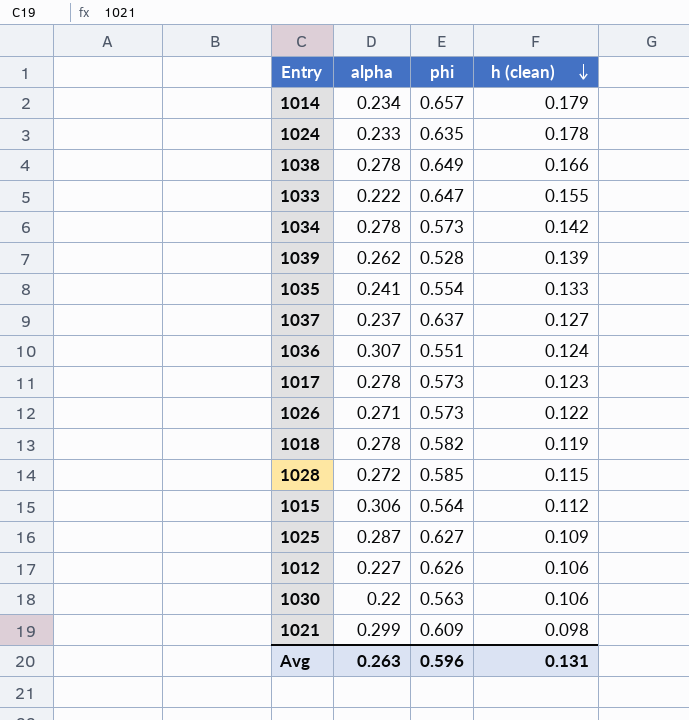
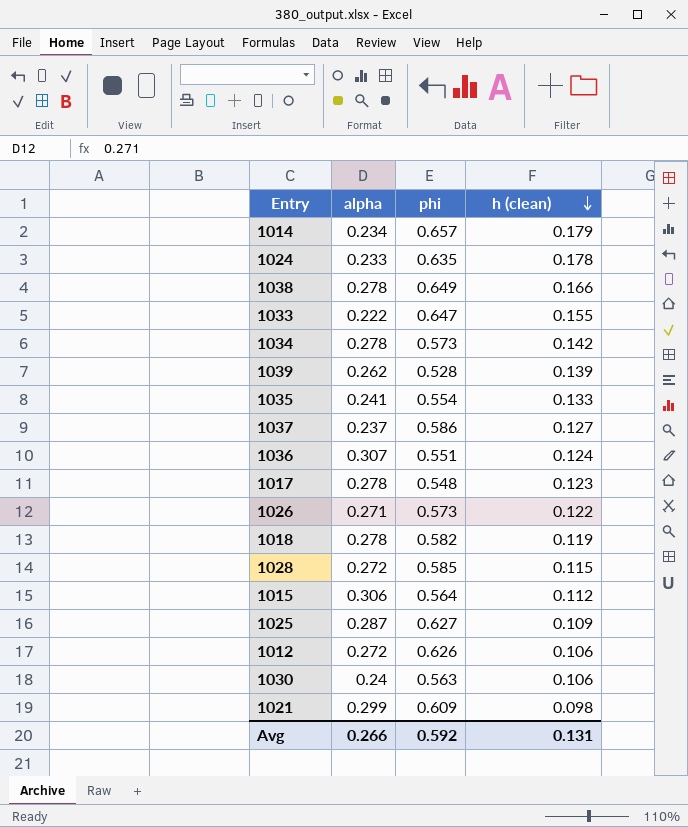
1037 | phi: 0.637 -> 0.586
1017 | phi: 0.573 -> 0.548
1012 | alpha: 0.227 -> 0.272
1030 | alpha: 0.22 -> 0.24
Avg | alpha: 0.263 -> 0.266
Avg | phi: 0.596 -> 0.592

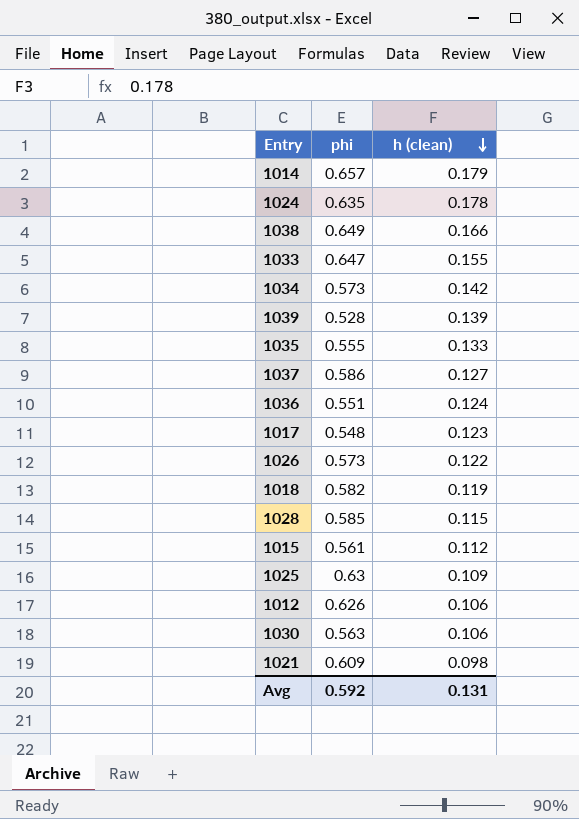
column alpha | position: 2 -> none
1035 | phi: 0.554 -> 0.555
1015 | phi: 0.564 -> 0.561
1025 | phi: 0.627 -> 0.63

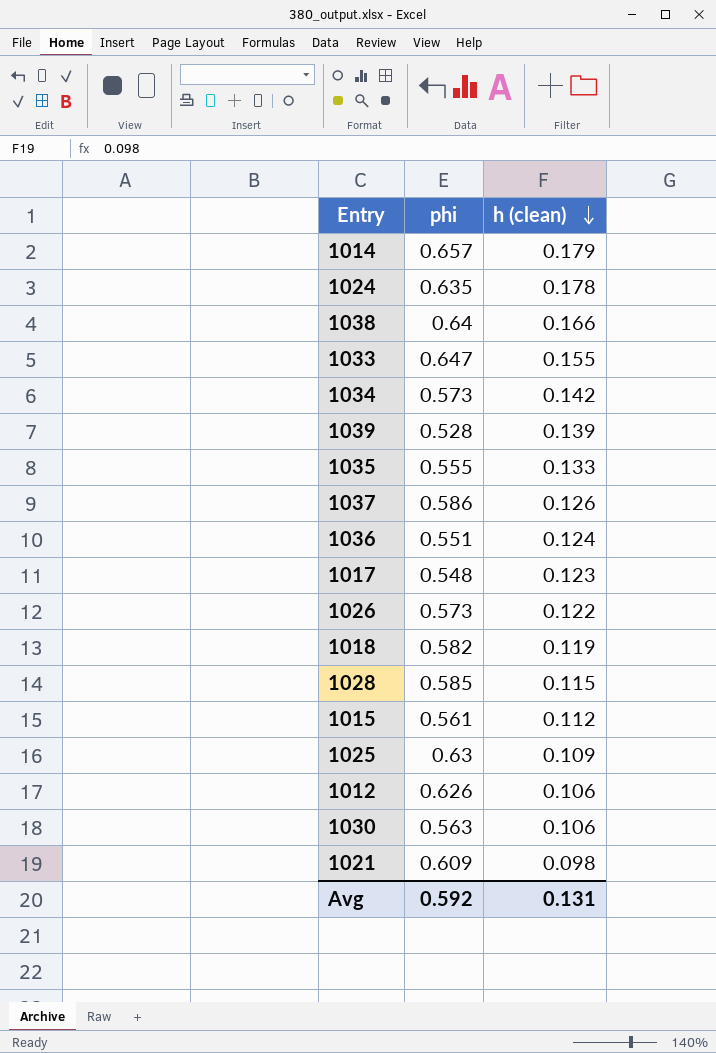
1038 | phi: 0.649 -> 0.64
1037 | h (clean): 0.127 -> 0.126

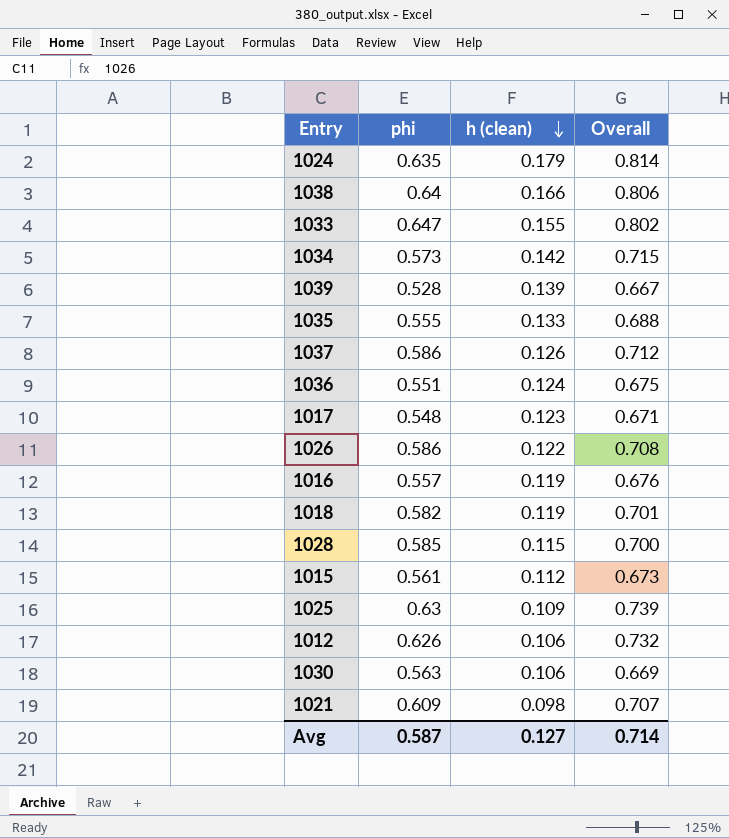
column Overall | formula: none -> [phi] + [h (clean)]
row 1014: 0.657 | 0.179 -> none
1024 | h (clean): 0.178 -> 0.179
1026 | phi: 0.573 -> 0.586
row 1016: none -> 0.557 | 0.119 | 0.676
Avg | phi: 0.592 -> 0.587
Avg | h (clean): 0.131 -> 0.127

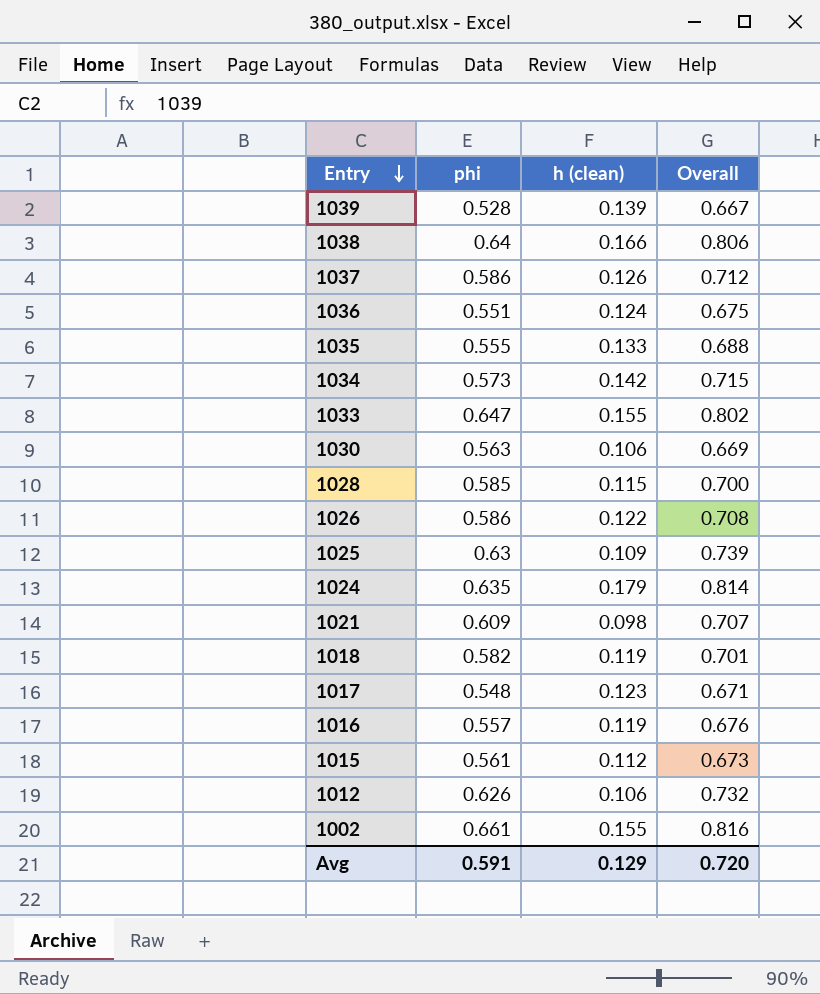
row order: h (clean) descending -> Entry descending
row 1002: none -> 0.661 | 0.155 | 0.816
Avg | phi: 0.587 -> 0.591
Avg | h (clean): 0.127 -> 0.129
Avg | Overall: 0.714 -> 0.720

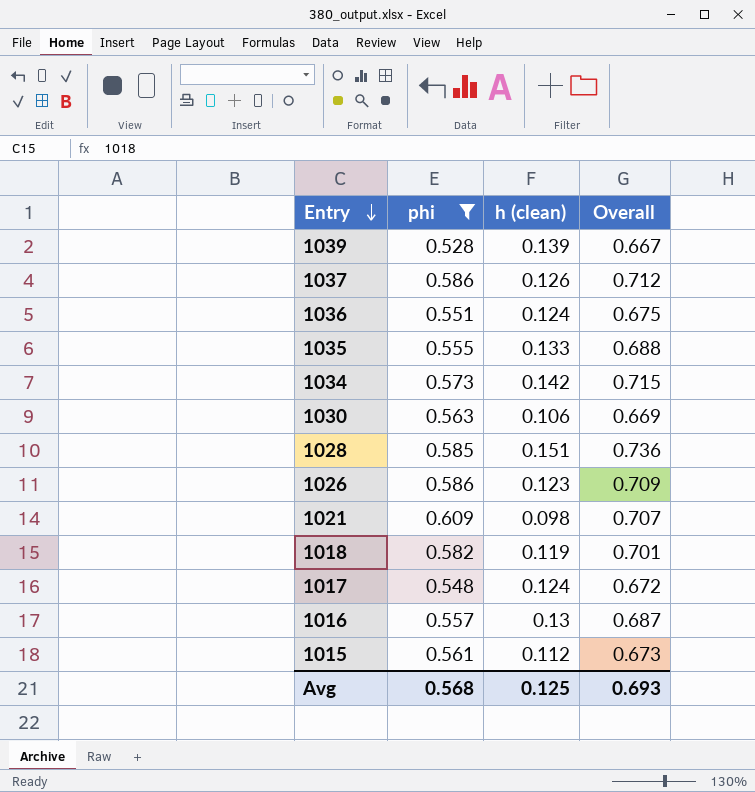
filter: none -> phi <= 0.609
1028 | h (clean): 0.115 -> 0.151
1028 | Overall: 0.700 -> 0.736
1026 | h (clean): 0.122 -> 0.123
1026 | Overall: 0.708 -> 0.709
1017 | h (clean): 0.123 -> 0.124
1017 | Overall: 0.671 -> 0.672
1016 | h (clean): 0.119 -> 0.13
1016 | Overall: 0.676 -> 0.687
Avg | phi: 0.591 -> 0.568
Avg | h (clean): 0.129 -> 0.125
Avg | Overall: 0.720 -> 0.693

